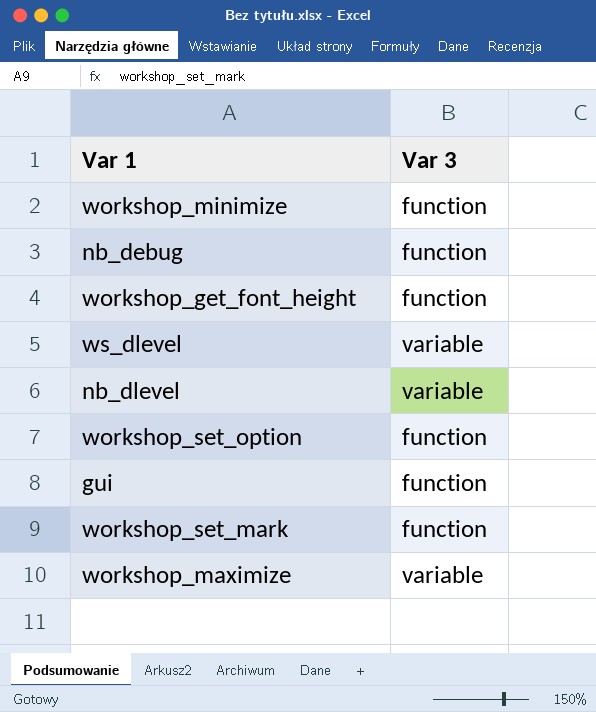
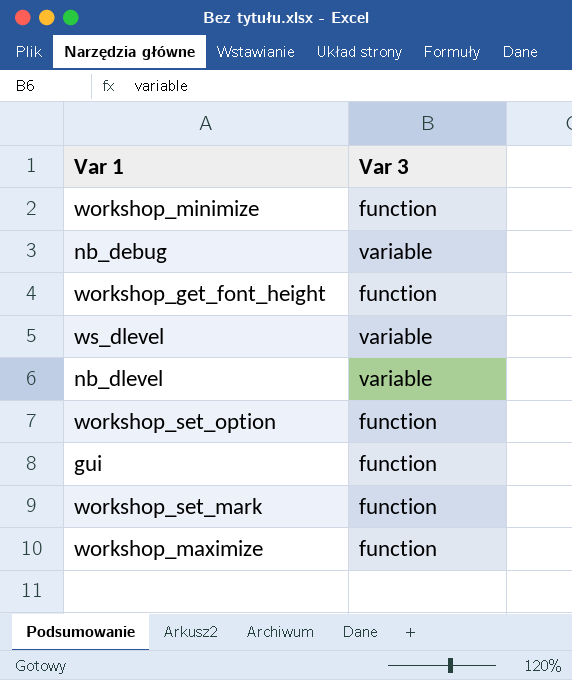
nb_debug | Var 3: function -> variable
workshop_maximize | Var 3: variable -> function

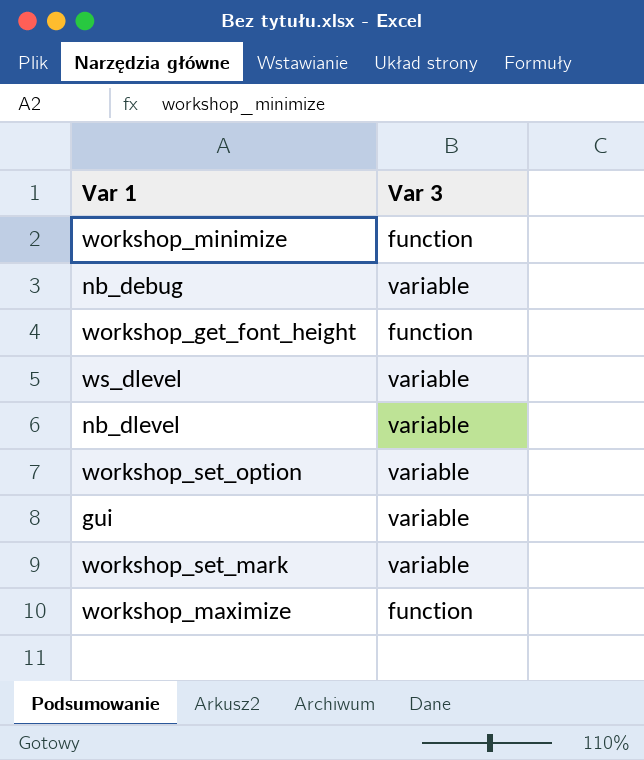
workshop_set_option | Var 3: function -> variable
gui | Var 3: function -> variable
workshop_set_mark | Var 3: function -> variable

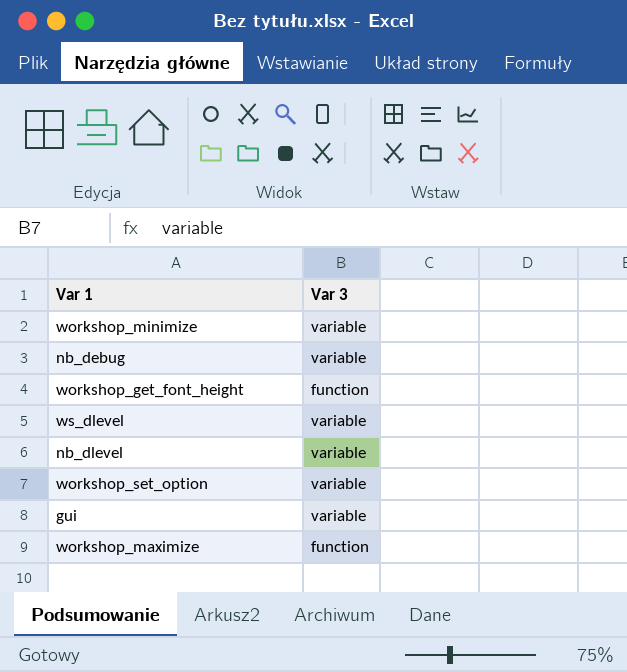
row workshop_set_mark: variable -> none
workshop_minimize | Var 3: function -> variable

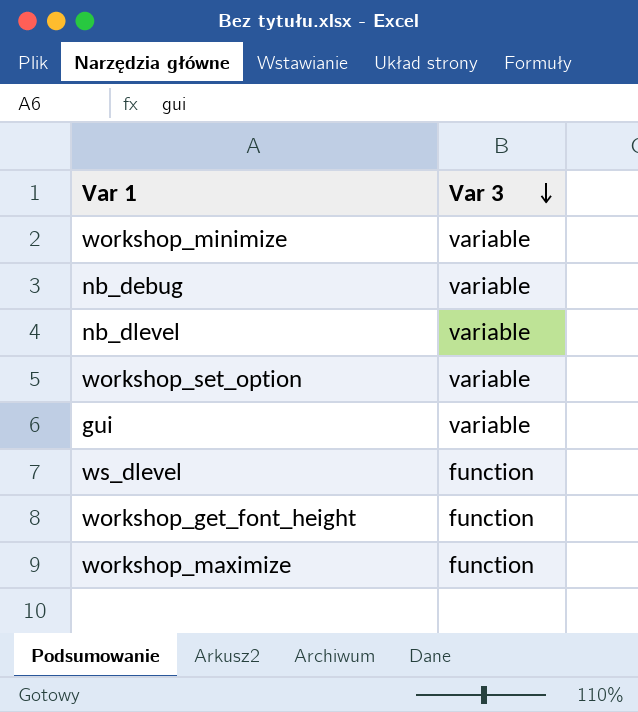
row order: none -> Var 3 descending
ws_dlevel | Var 3: variable -> function

